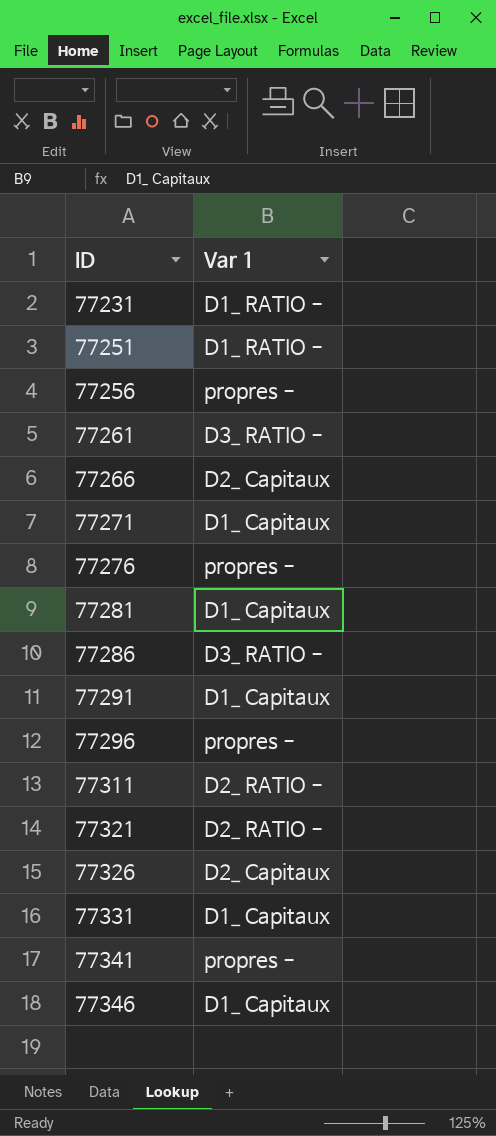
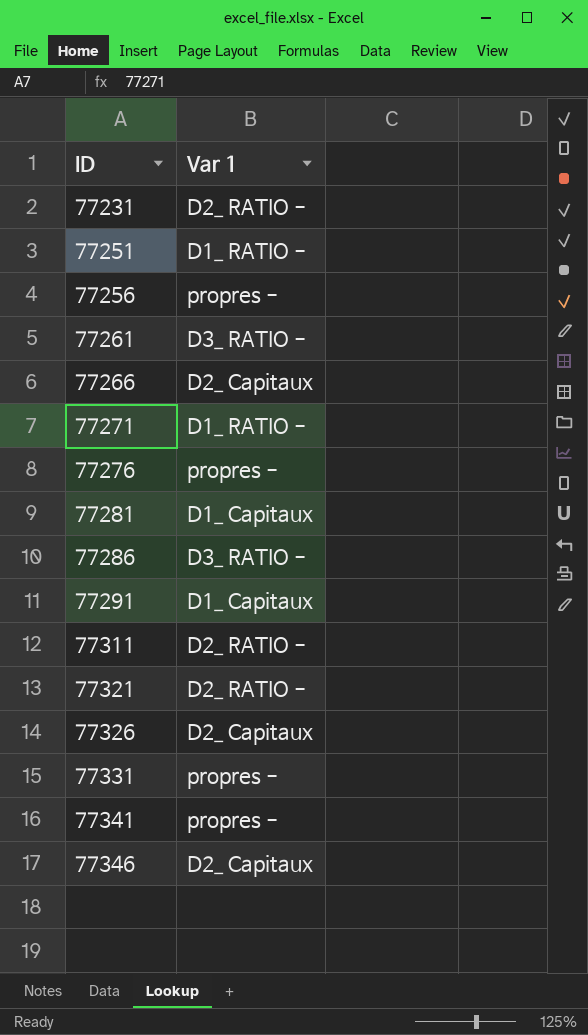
row 77296: propres - -> none
77231 | Var 1: D1_ RATIO - -> D2_ RATIO -
77271 | Var 1: D1_ Capitaux -> D1_ RATIO -
77331 | Var 1: D1_ Capitaux -> propres -
77346 | Var 1: D1_ Capitaux -> D2_ Capitaux

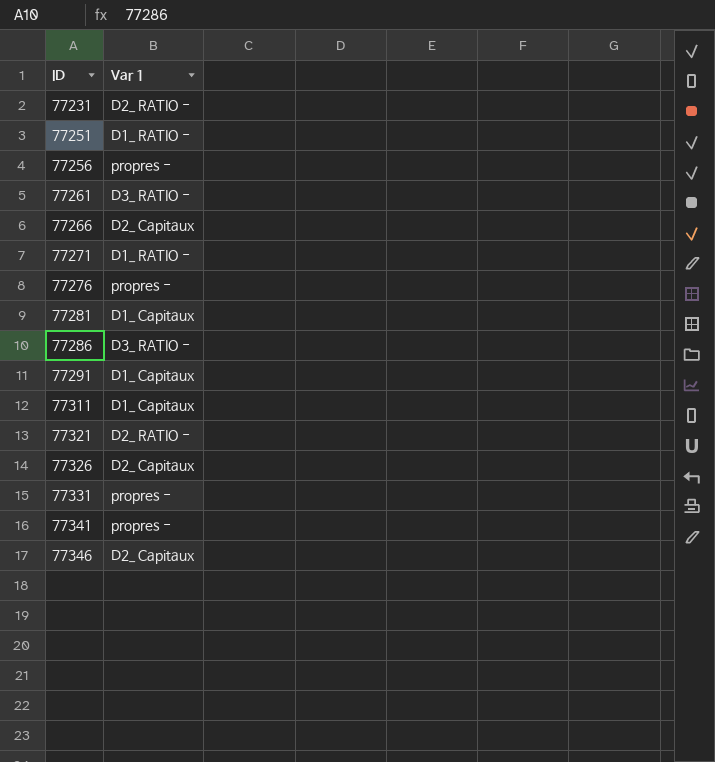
77311 | Var 1: D2_ RATIO - -> D1_ Capitaux

